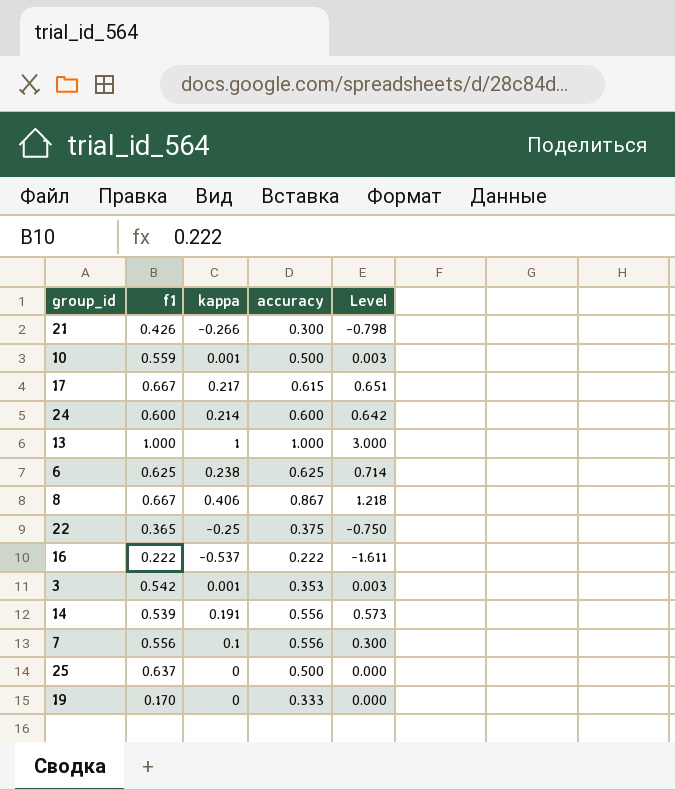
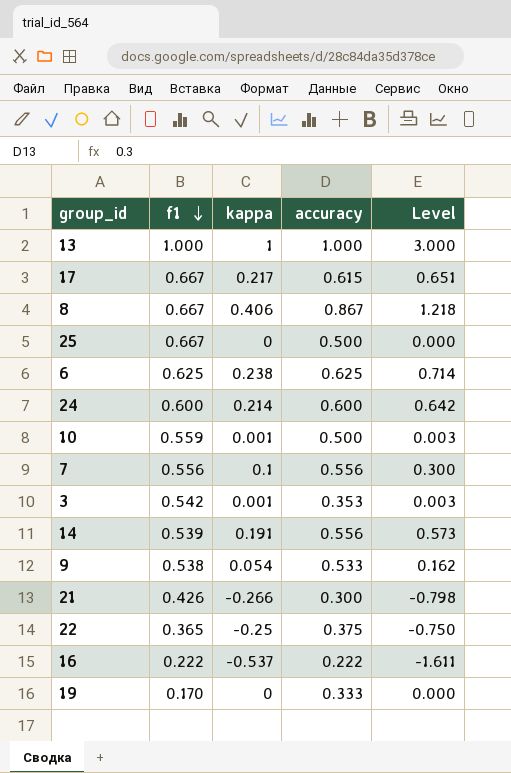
row order: none -> f1 descending
25 | f1: 0.637 -> 0.667
row 9: none -> 0.538 | 0.054 | 0.533 | 0.162

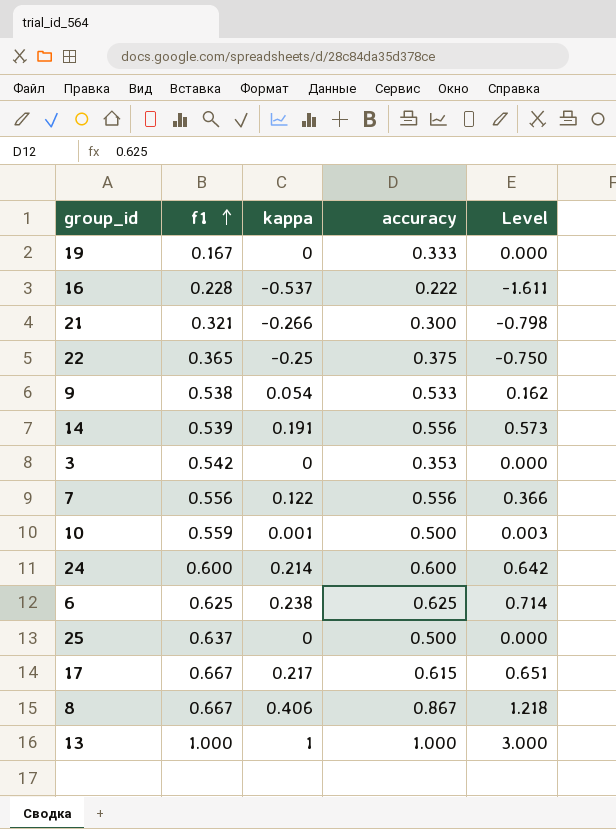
row order: f1 descending -> f1 ascending
19 | f1: 0.170 -> 0.167
16 | f1: 0.222 -> 0.228
21 | f1: 0.426 -> 0.321
3 | kappa: 0.001 -> 0
3 | Level: 0.003 -> 0.000
7 | kappa: 0.1 -> 0.122
7 | Level: 0.300 -> 0.366
25 | f1: 0.667 -> 0.637

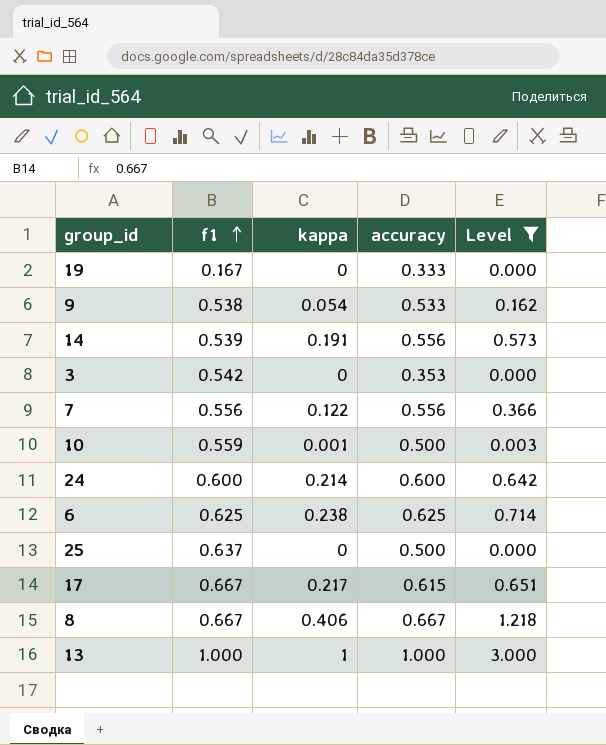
filter: none -> Level >= 0.000
8 | accuracy: 0.867 -> 0.667

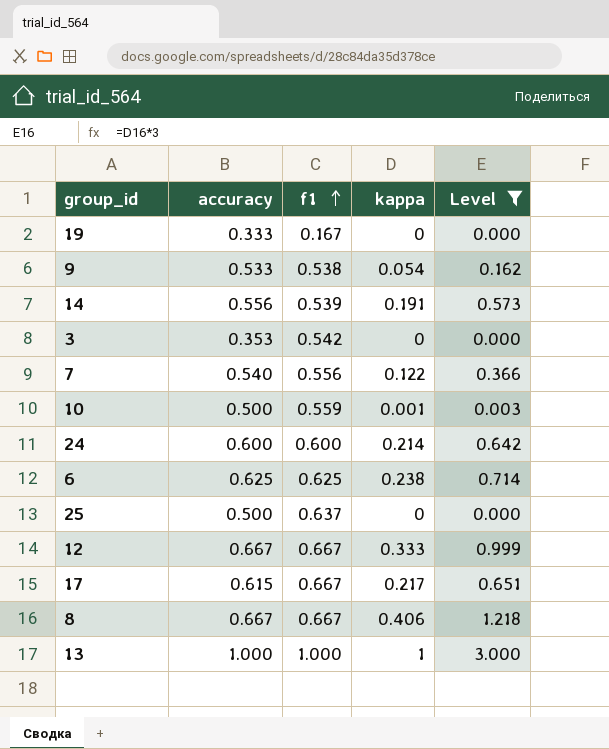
column accuracy | position: 4 -> 2
7 | accuracy: 0.556 -> 0.540
row 12: none -> 0.667 | 0.667 | 0.333 | 0.999

